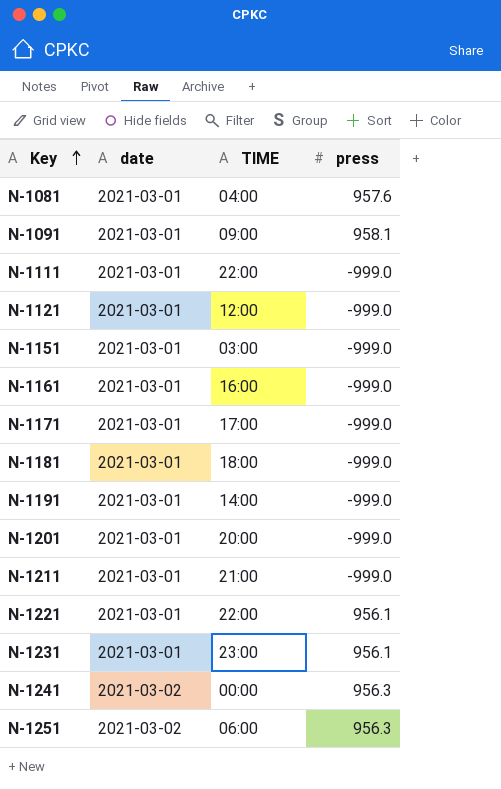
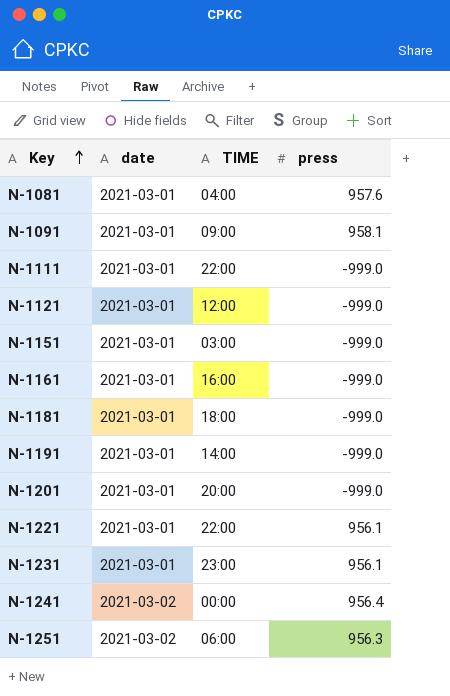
row N-1171: 2021-03-01 | 17:00 | -999.0 -> none
row N-1211: 2021-03-01 | 21:00 | -999.0 -> none
N-1241 | press: 956.3 -> 956.4

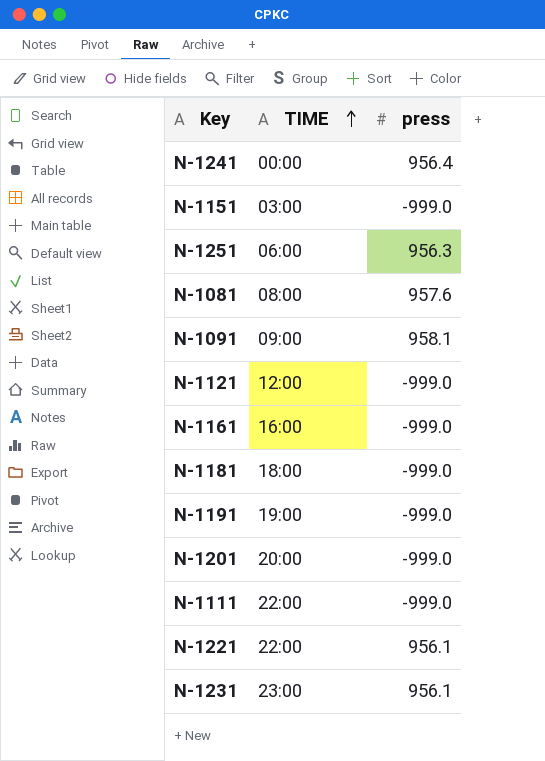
row order: Key ascending -> TIME ascending
column date | position: 2 -> none
N-1081 | TIME: 04:00 -> 08:00
N-1191 | TIME: 14:00 -> 19:00

